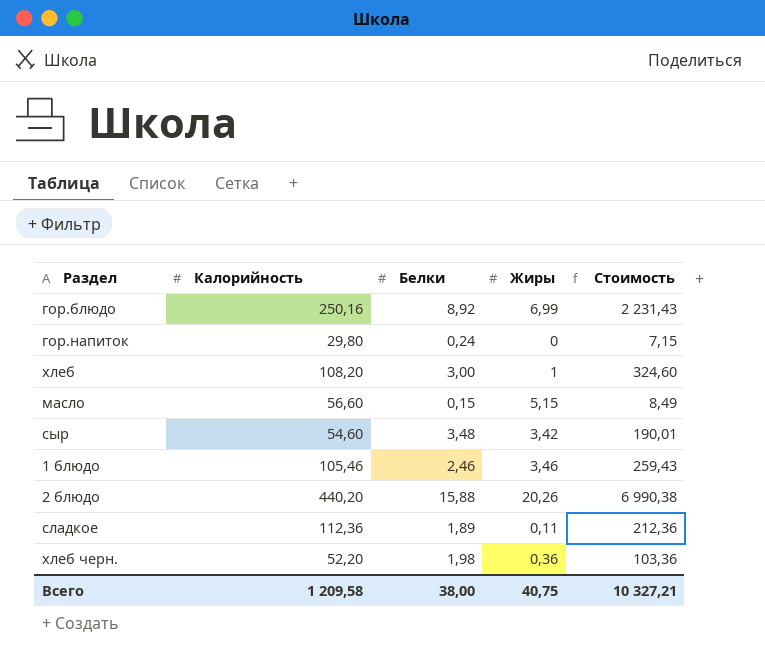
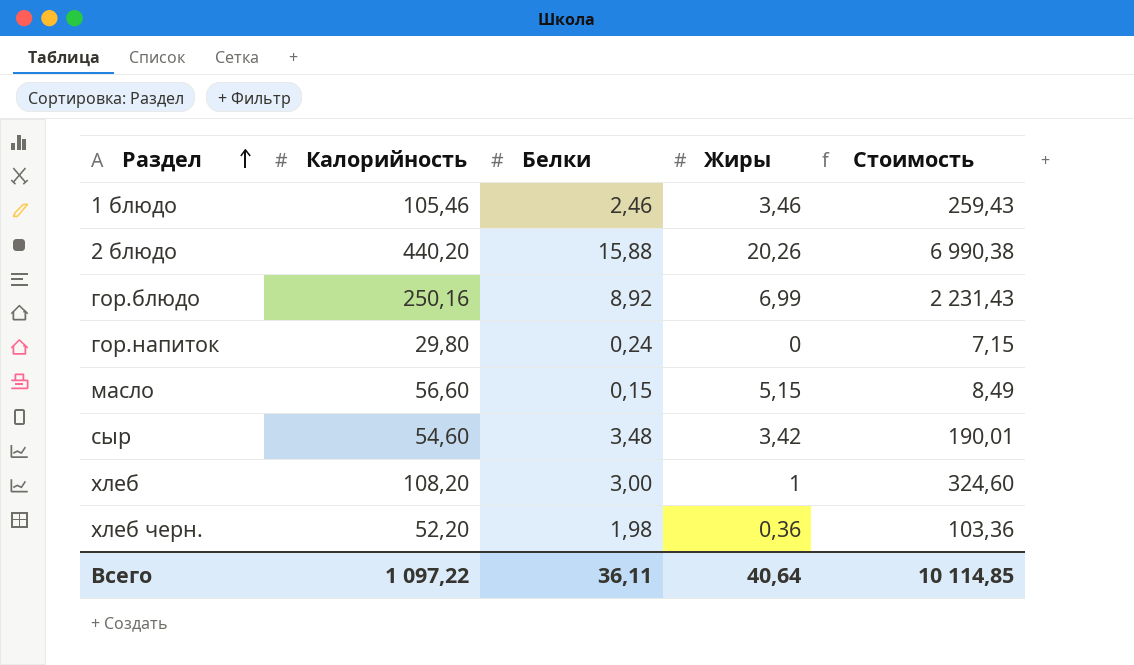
row order: none -> Раздел ascending
row сладкое: 112,36 | 1,89 | 0,11 | 212,36 -> none
Всего | Калорийность: 1 209,58 -> 1 097,22
Всего | Белки: 38,00 -> 36,11
Всего | Жиры: 40,75 -> 40,64
Всего | Стоимость: 10 327,21 -> 10 114,85

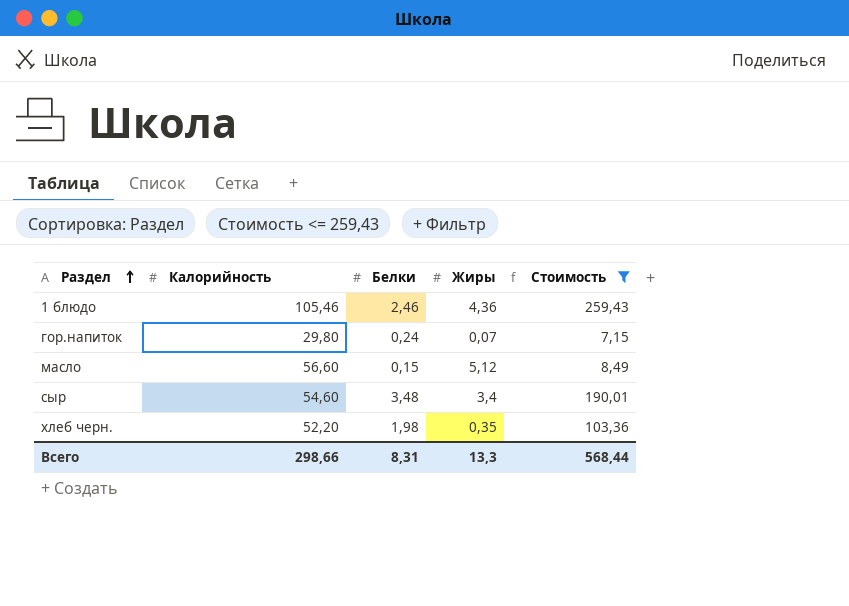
filter: none -> Стоимость <= 259,43
1 блюдо | Жиры: 3,46 -> 4,36
гор.напиток | Жиры: 0 -> 0,07
масло | Жиры: 5,15 -> 5,12
сыр | Жиры: 3,42 -> 3,4
хлеб черн. | Жиры: 0,36 -> 0,35
Всего | Калорийность: 1 097,22 -> 298,66
Всего | Белки: 36,11 -> 8,31
Всего | Жиры: 40,64 -> 13,3
Всего | Стоимость: 10 114,85 -> 568,44

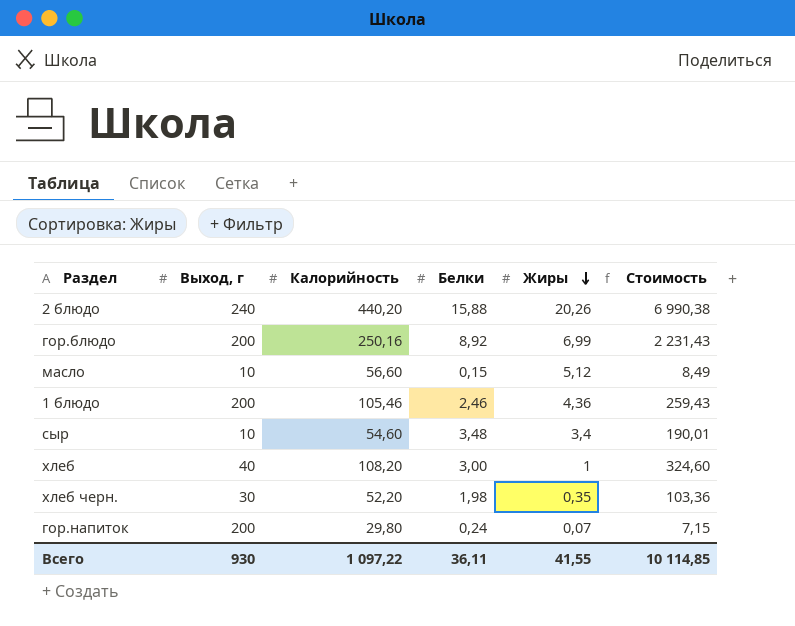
filter: Стоимость <= 259,43 -> none
row order: Раздел ascending -> Жиры descending
column Выход, г | position: none -> 2
Всего | Калорийность: 298,66 -> 1 097,22
Всего | Белки: 8,31 -> 36,11
Всего | Жиры: 13,3 -> 41,55
Всего | Стоимость: 568,44 -> 10 114,85

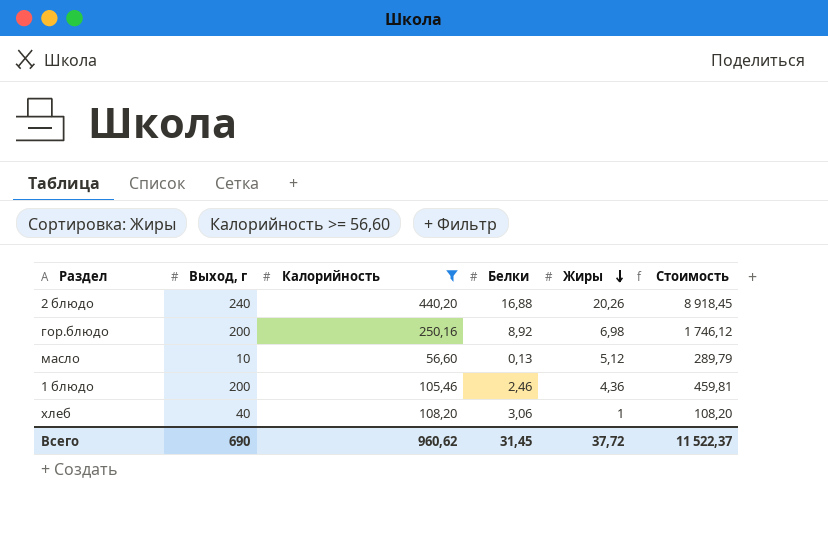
filter: none -> Калорийность >= 56,60
column Стоимость | formula: [Калорийность] * [Белки] -> [Калорийность] * [Жиры]
2 блюдо | Белки: 15,88 -> 16,88
гор.блюдо | Жиры: 6,99 -> 6,98
масло | Белки: 0,15 -> 0,13
хлеб | Белки: 3,00 -> 3,06
Всего | Выход, г: 930 -> 690
Всего | Калорийность: 1 097,22 -> 960,62
Всего | Белки: 36,11 -> 31,45
Всего | Жиры: 41,55 -> 37,72
Всего | Стоимость: 10 114,85 -> 11 522,37

